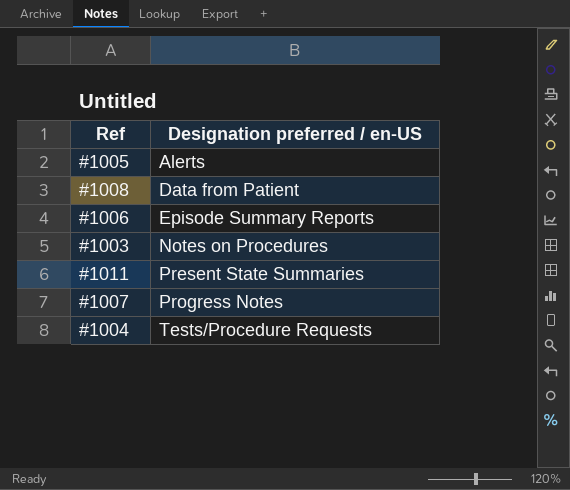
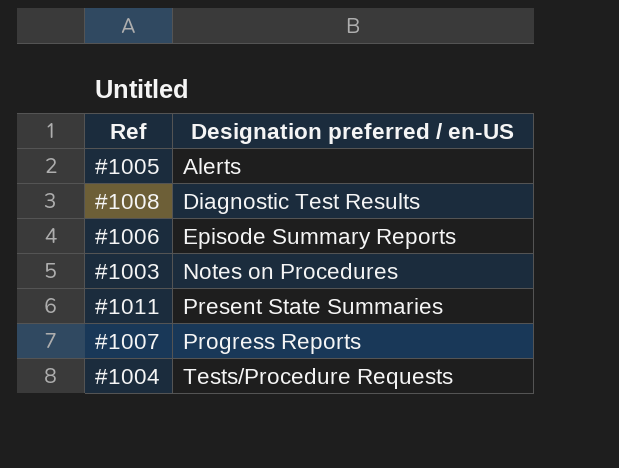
#1008 | Designation preferred / en-US: Data from Patient -> Diagnostic Test Results
#1007 | Designation preferred / en-US: Progress Notes -> Progress Reports

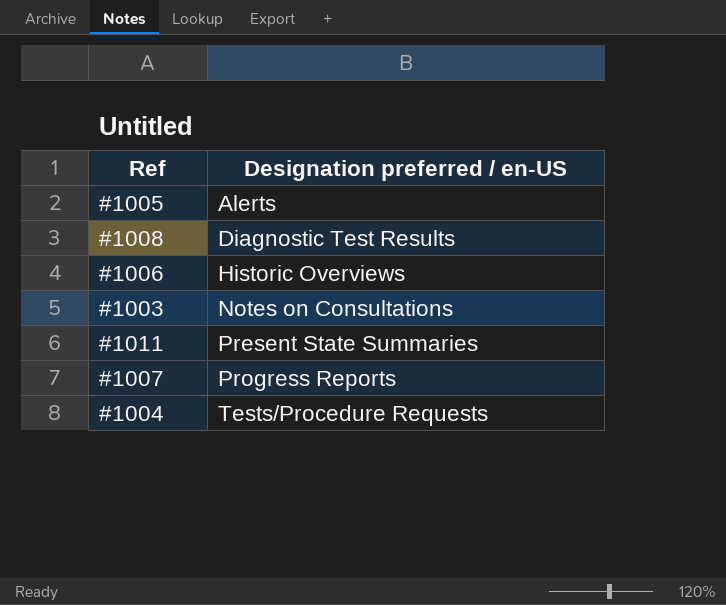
#1006 | Designation preferred / en-US: Episode Summary Reports -> Historic Overviews
#1003 | Designation preferred / en-US: Notes on Procedures -> Notes on Consultations

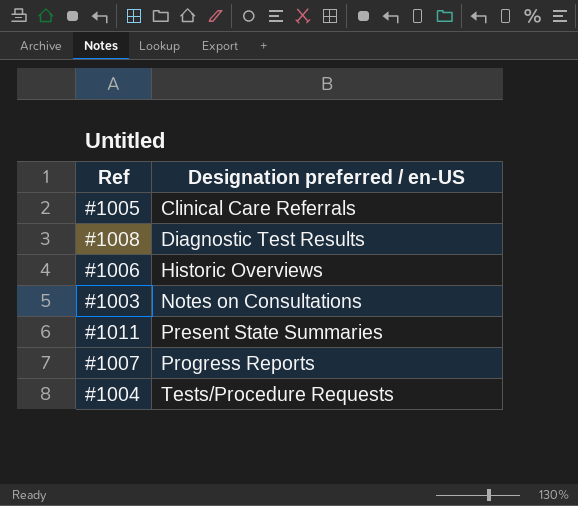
#1005 | Designation preferred / en-US: Alerts -> Clinical Care Referrals

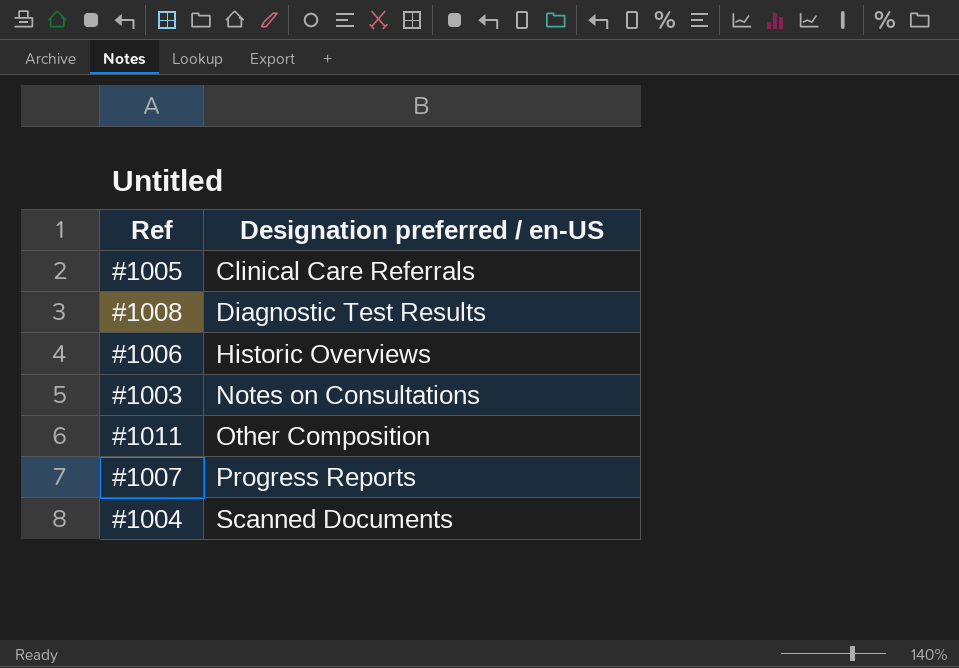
#1011 | Designation preferred / en-US: Present State Summaries -> Other Composition
#1004 | Designation preferred / en-US: Tests/Procedure Requests -> Scanned Documents

